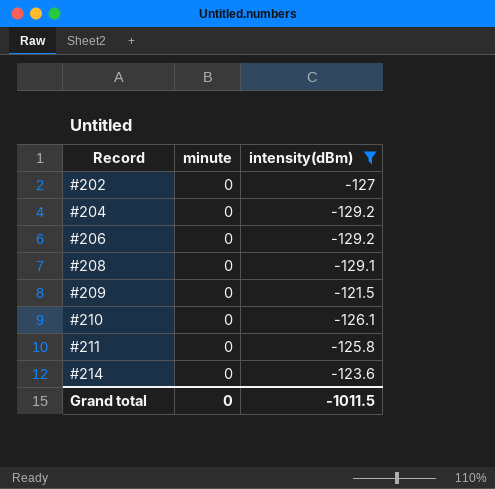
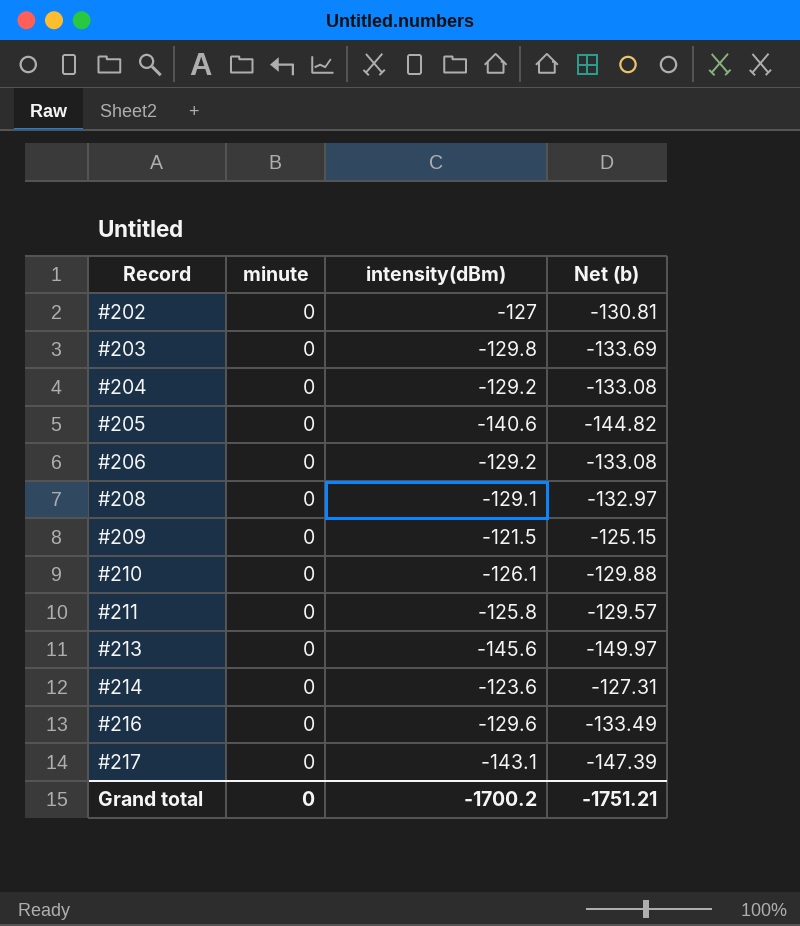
filter: intensity(dBm) >= -129.2 -> none
column Net (b) | formula: none -> [intensity(dBm)] * 1.03
Grand total | intensity(dBm): -1011.5 -> -1700.2

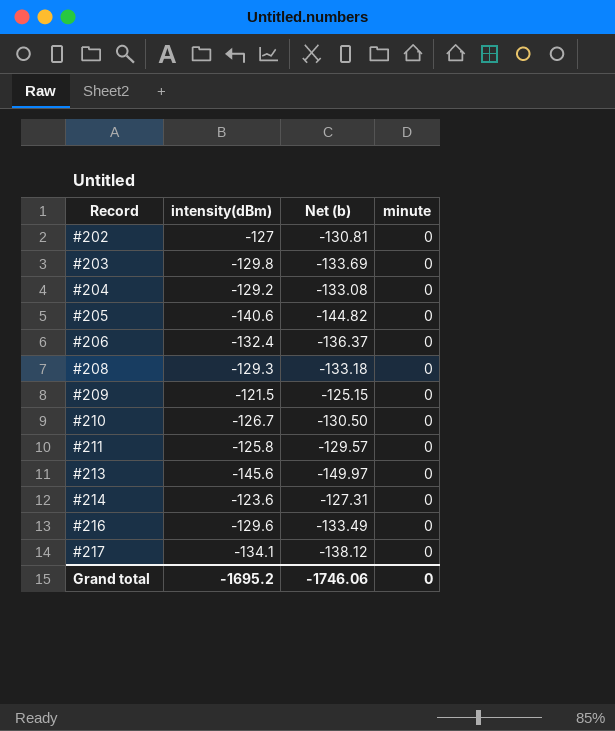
column minute | position: 2 -> 4
#206 | intensity(dBm): -129.2 -> -132.4
#206 | Net (b): -133.08 -> -136.37
#208 | intensity(dBm): -129.1 -> -129.3
#208 | Net (b): -132.97 -> -133.18
#210 | intensity(dBm): -126.1 -> -126.7
#210 | Net (b): -129.88 -> -130.50
#217 | intensity(dBm): -143.1 -> -134.1
#217 | Net (b): -147.39 -> -138.12
Grand total | intensity(dBm): -1700.2 -> -1695.2
Grand total | Net (b): -1751.21 -> -1746.06

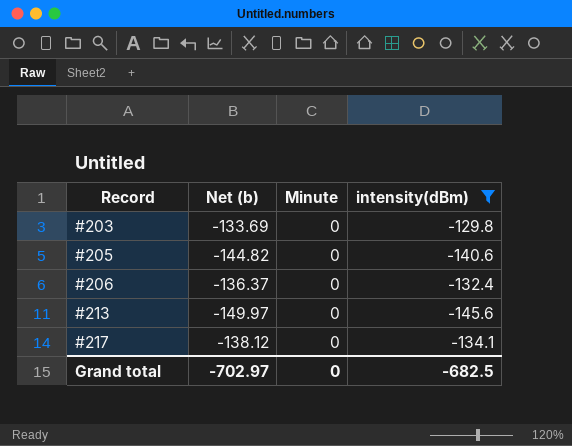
filter: none -> intensity(dBm) <= -129.8
column name: minute -> Minute
column intensity(dBm) | position: 2 -> 4
Grand total | Net (b): -1746.06 -> -702.97
Grand total | intensity(dBm): -1695.2 -> -682.5

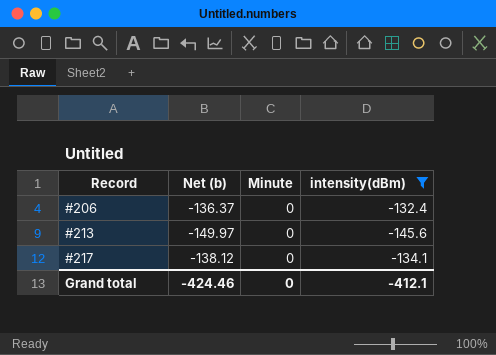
row #203: -133.69 | 0 | -129.8 -> none
row #205: -144.82 | 0 | -140.6 -> none
Grand total | Net (b): -702.97 -> -424.46
Grand total | intensity(dBm): -682.5 -> -412.1

